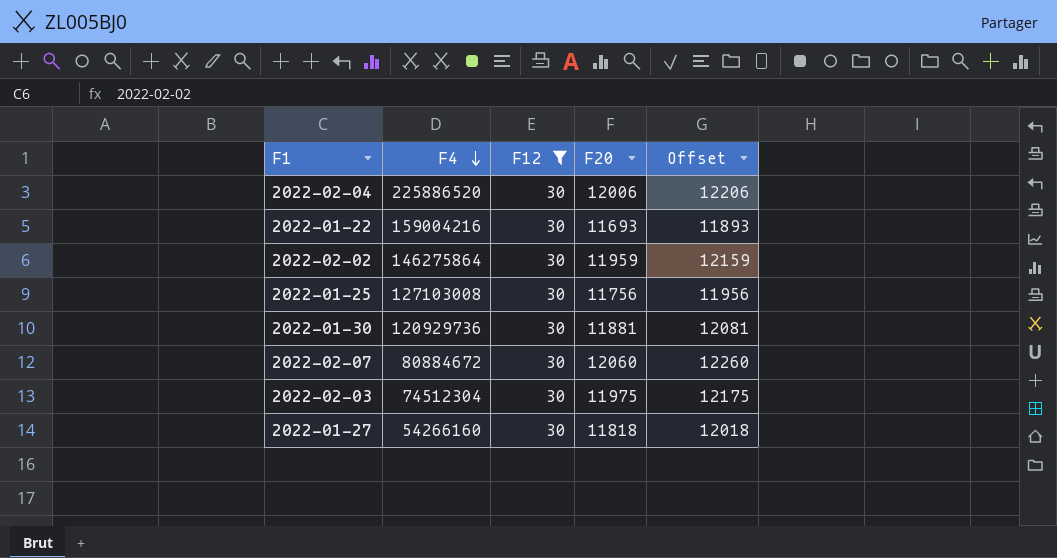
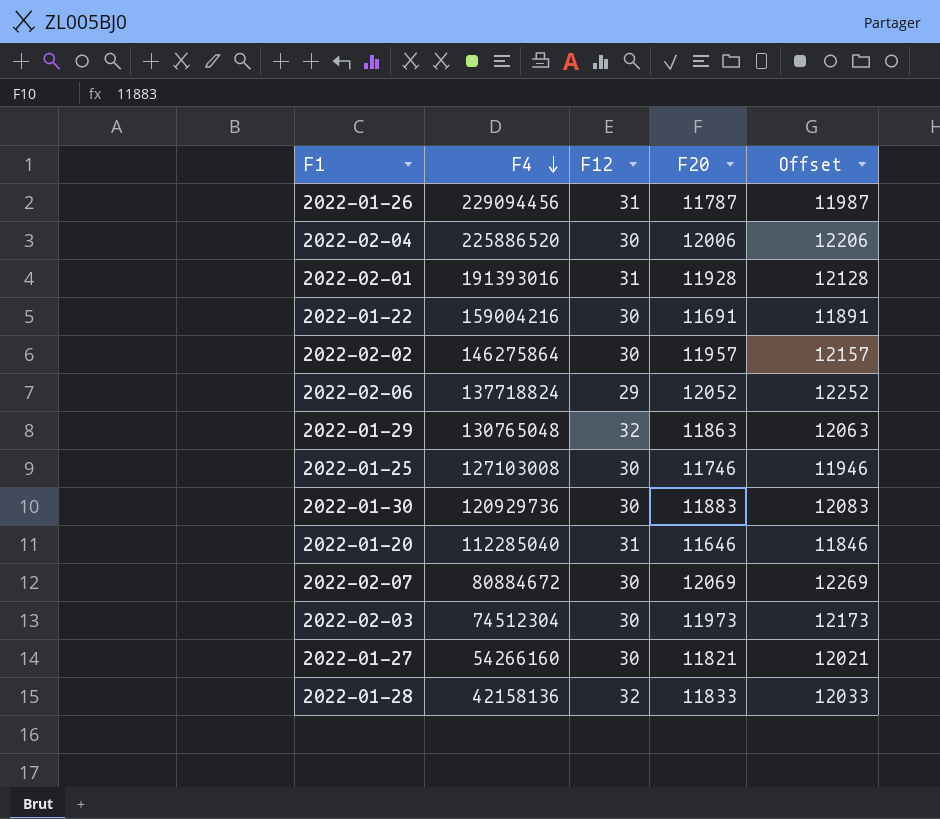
filter: F12 = 30 -> none
2022-01-22 | F20: 11693 -> 11691
2022-01-22 | Offset: 11893 -> 11891
2022-02-02 | F20: 11959 -> 11957
2022-02-02 | Offset: 12159 -> 12157
2022-01-25 | F20: 11756 -> 11746
2022-01-25 | Offset: 11956 -> 11946
2022-01-30 | F20: 11881 -> 11883
2022-01-30 | Offset: 12081 -> 12083
2022-02-07 | F20: 12060 -> 12069
2022-02-07 | Offset: 12260 -> 12269
2022-02-03 | F20: 11975 -> 11973
2022-02-03 | Offset: 12175 -> 12173
2022-01-27 | F20: 11818 -> 11821
2022-01-27 | Offset: 12018 -> 12021

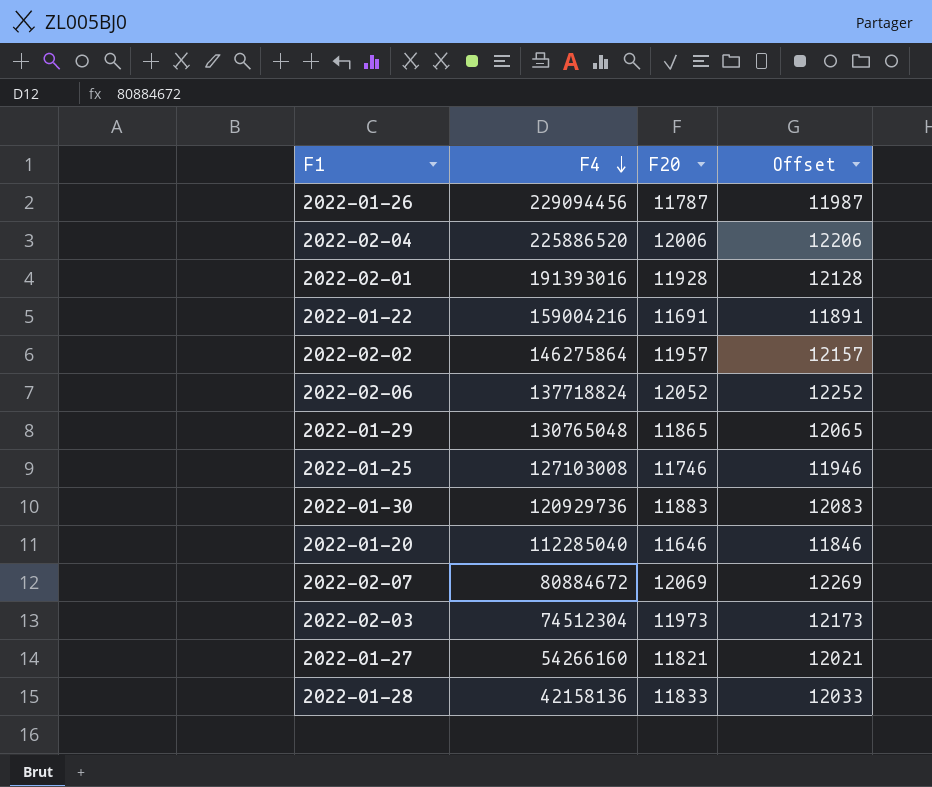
column F12 | position: 3 -> none
2022-01-29 | F20: 11863 -> 11865
2022-01-29 | Offset: 12063 -> 12065

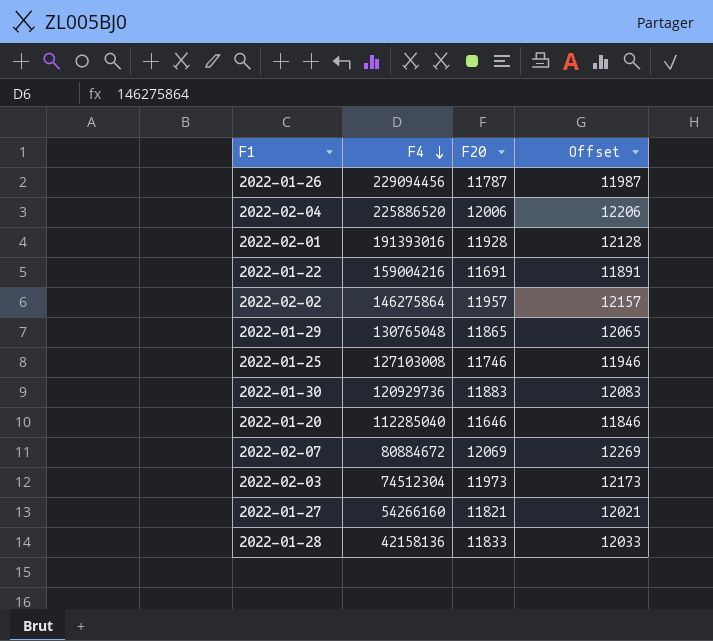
row 2022-02-06: 137718824 | 12052 | 12252 -> none

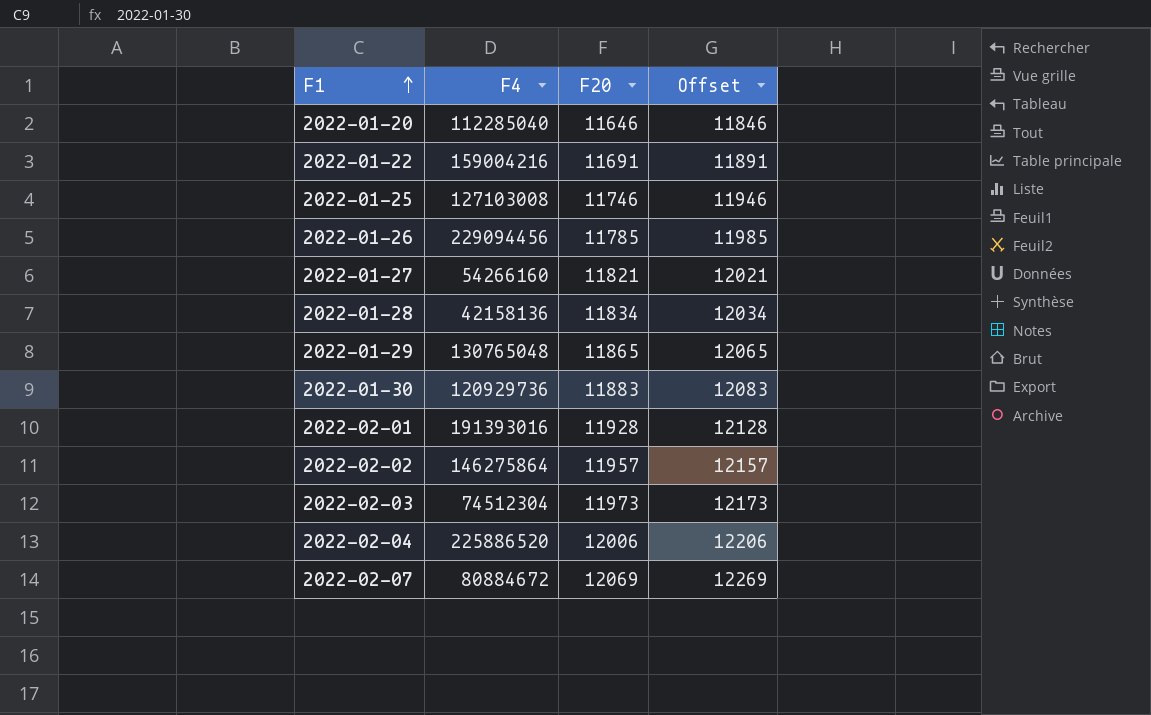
row order: F4 descending -> F1 ascending
2022-01-26 | F20: 11787 -> 11785
2022-01-26 | Offset: 11987 -> 11985
2022-01-28 | F20: 11833 -> 11834
2022-01-28 | Offset: 12033 -> 12034

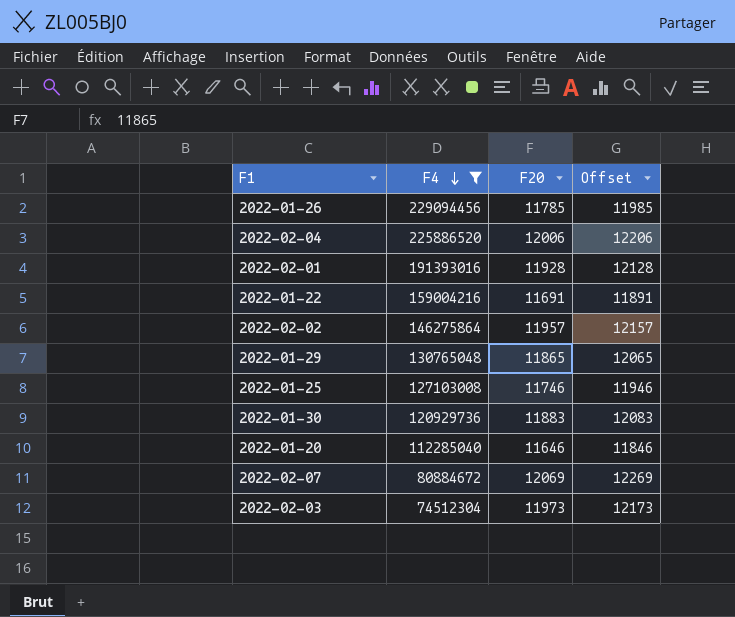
filter: none -> F4 >= 74512304
row order: F1 ascending -> F4 descending

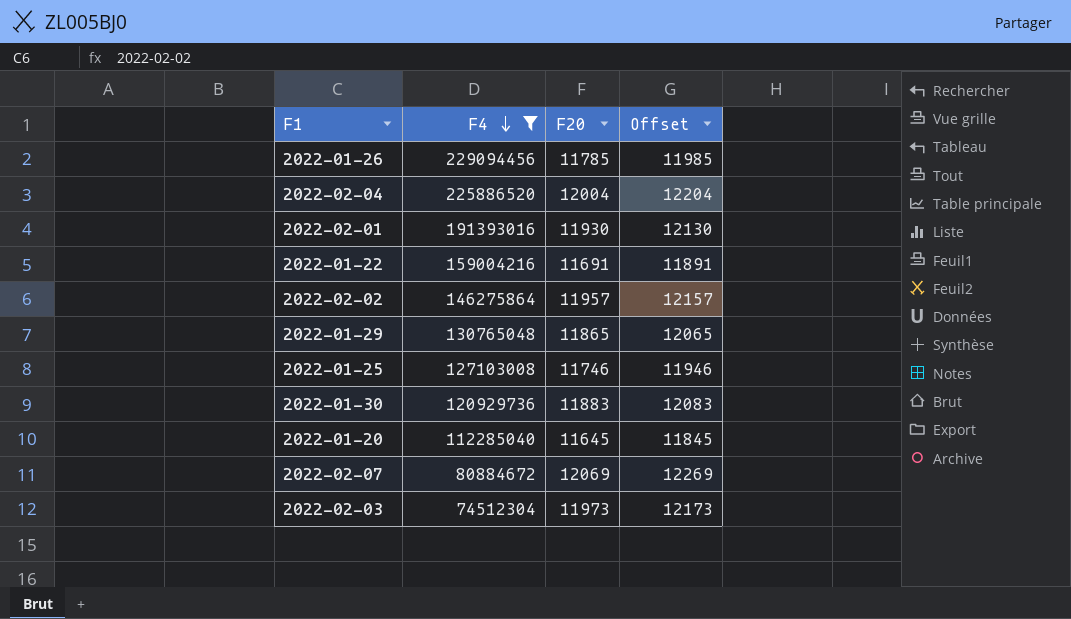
2022-02-04 | F20: 12006 -> 12004
2022-02-04 | Offset: 12206 -> 12204
2022-02-01 | F20: 11928 -> 11930
2022-02-01 | Offset: 12128 -> 12130
2022-01-20 | F20: 11646 -> 11645
2022-01-20 | Offset: 11846 -> 11845

